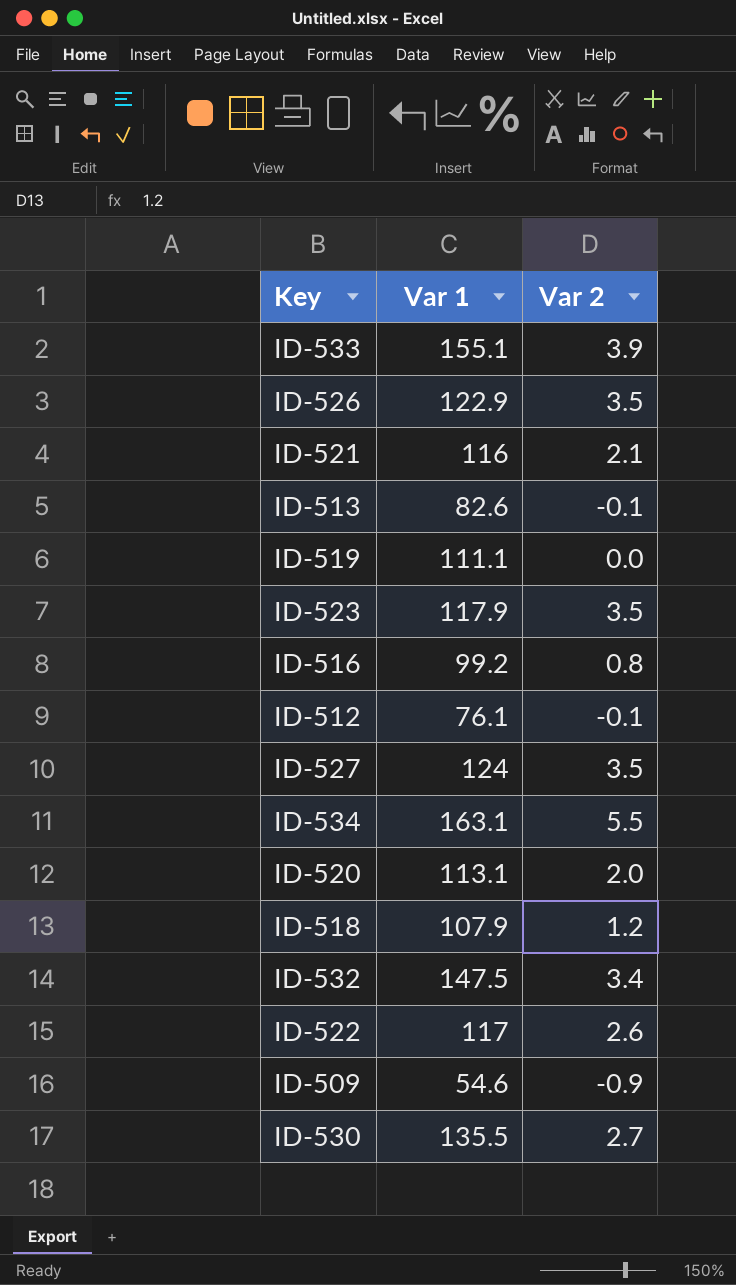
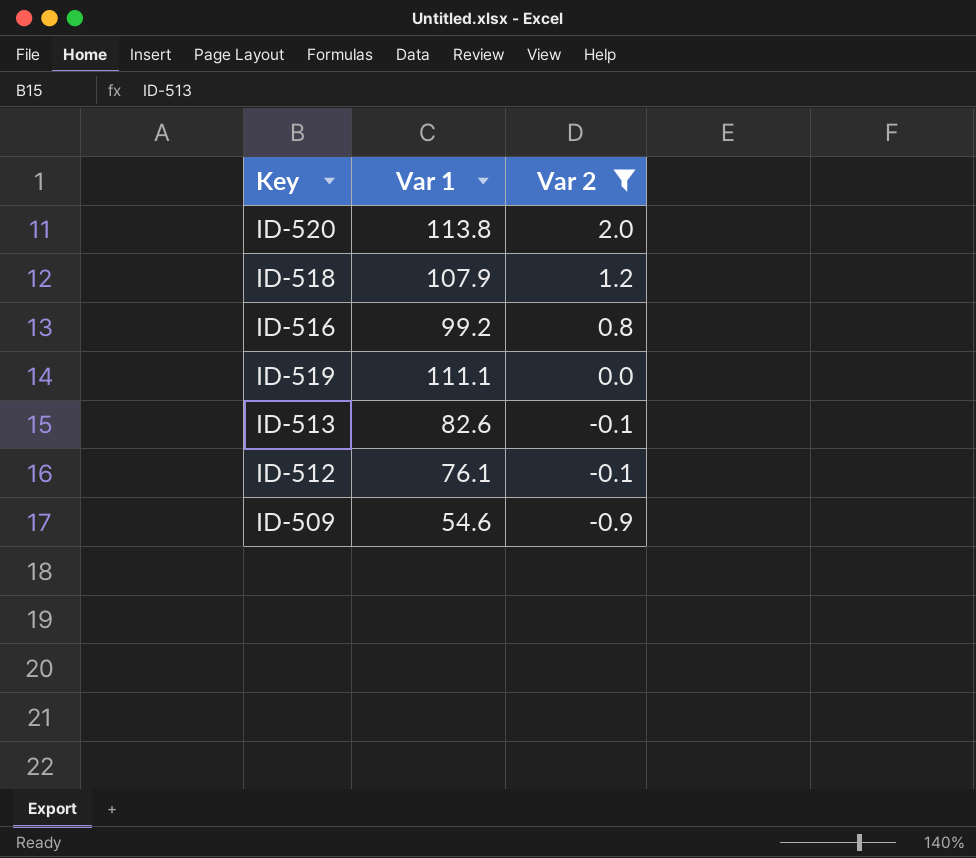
filter: none -> Var 2 <= 2.0
row order: none -> Var 2 descending
ID-520 | Var 1: 113.1 -> 113.8

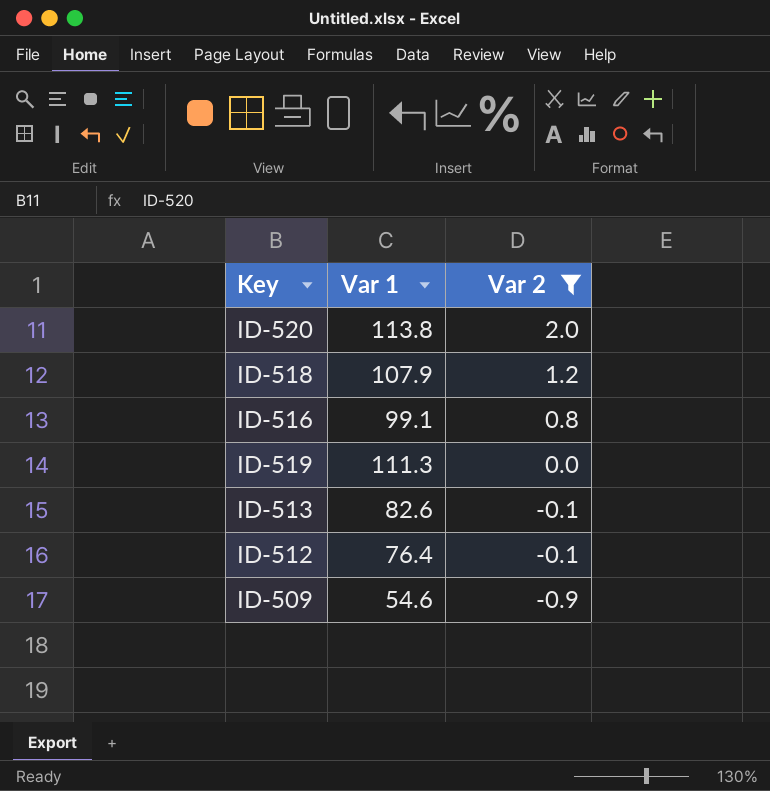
ID-516 | Var 1: 99.2 -> 99.1
ID-519 | Var 1: 111.1 -> 111.3
ID-512 | Var 1: 76.1 -> 76.4

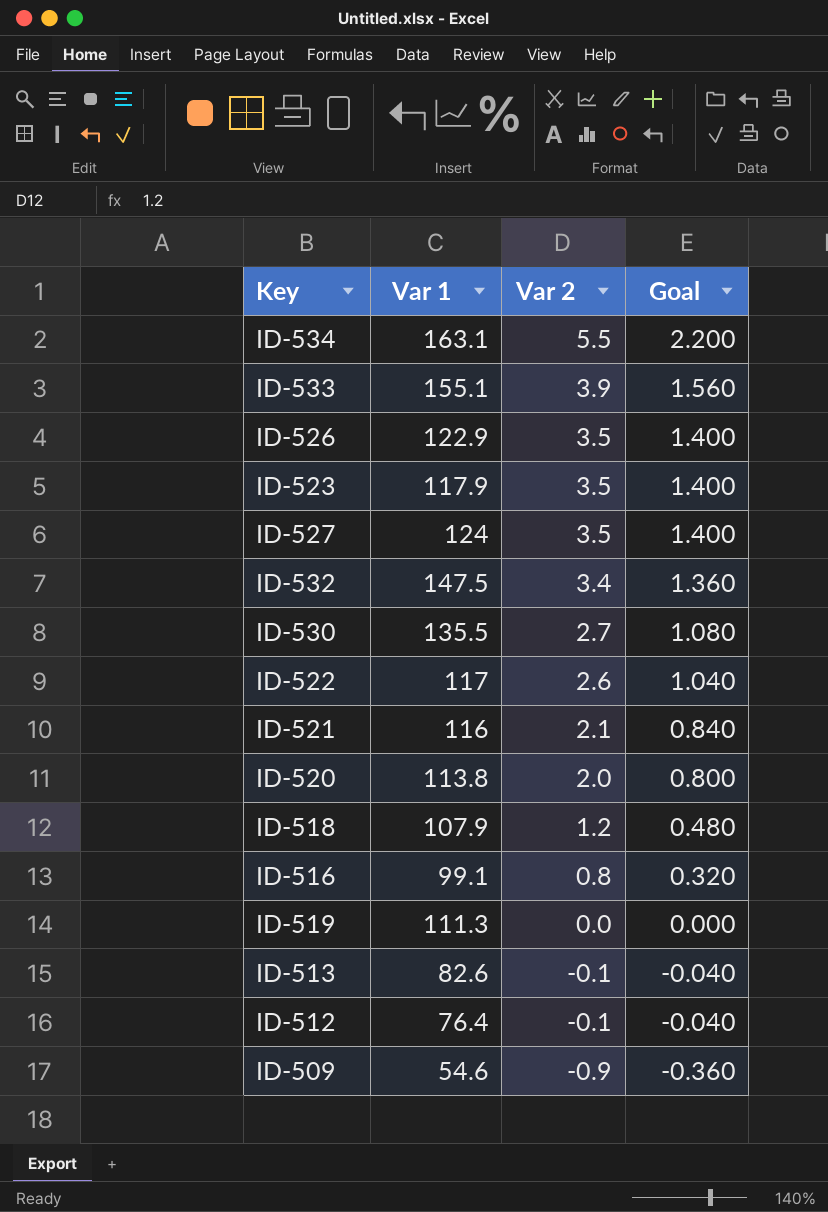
filter: Var 2 <= 2.0 -> none
column Goal | formula: none -> [Var 2] * 0.4

